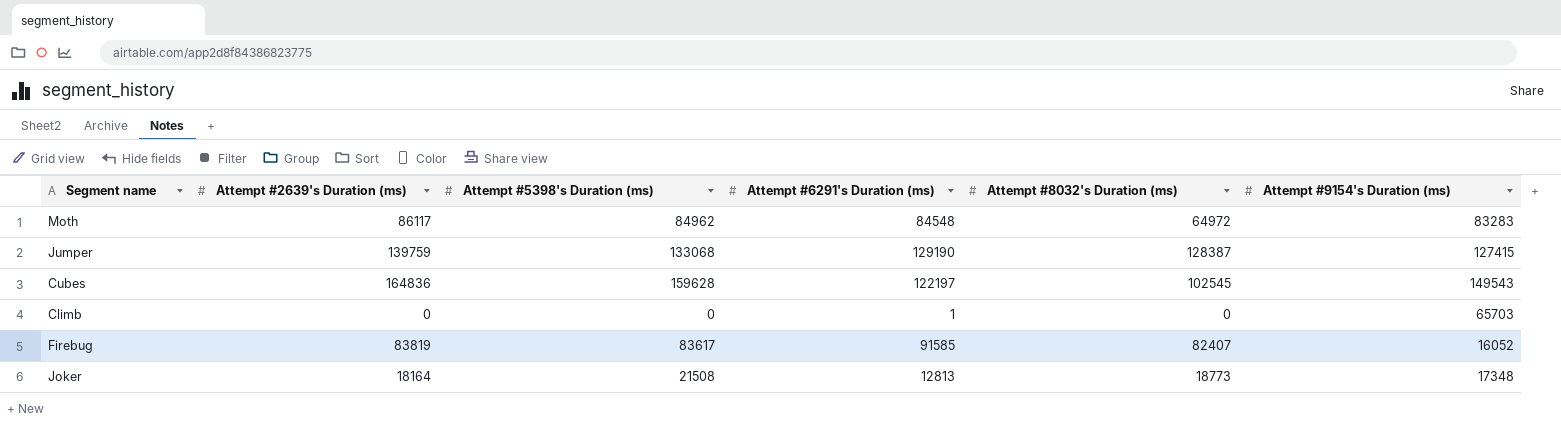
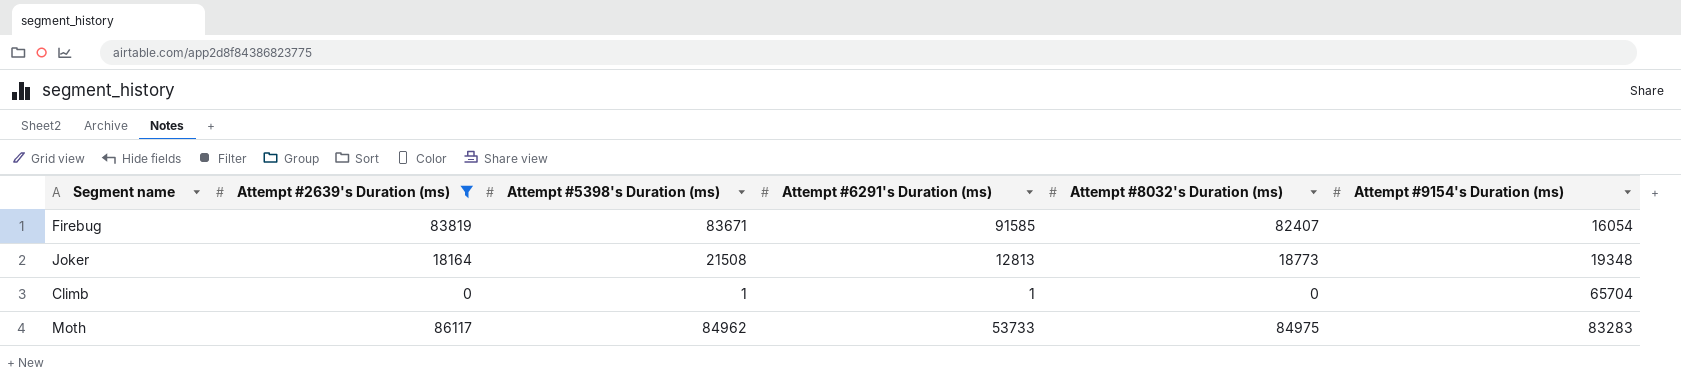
filter: none -> Attempt #2639's Duration (ms) <= 86117
row order: none -> Attempt #9154's Duration (ms) ascending
Firebug | Attempt #5398's Duration (ms): 83617 -> 83671
Firebug | Attempt #9154's Duration (ms): 16052 -> 16054
Joker | Attempt #9154's Duration (ms): 17348 -> 19348
Climb | Attempt #5398's Duration (ms): 0 -> 1
Climb | Attempt #9154's Duration (ms): 65703 -> 65704
Moth | Attempt #6291's Duration (ms): 84548 -> 53733
Moth | Attempt #8032's Duration (ms): 64972 -> 84975

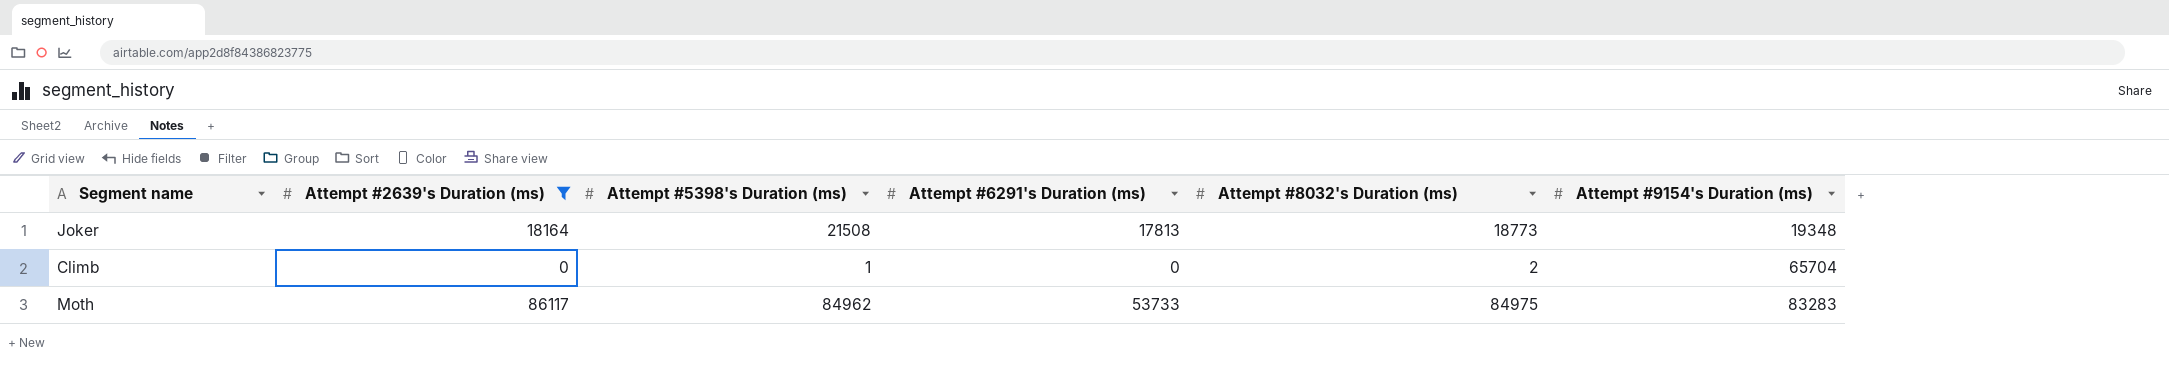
row Firebug: 83819 | 83671 | 91585 | 82407 | 16054 -> none
Joker | Attempt #6291's Duration (ms): 12813 -> 17813
Climb | Attempt #6291's Duration (ms): 1 -> 0
Climb | Attempt #8032's Duration (ms): 0 -> 2

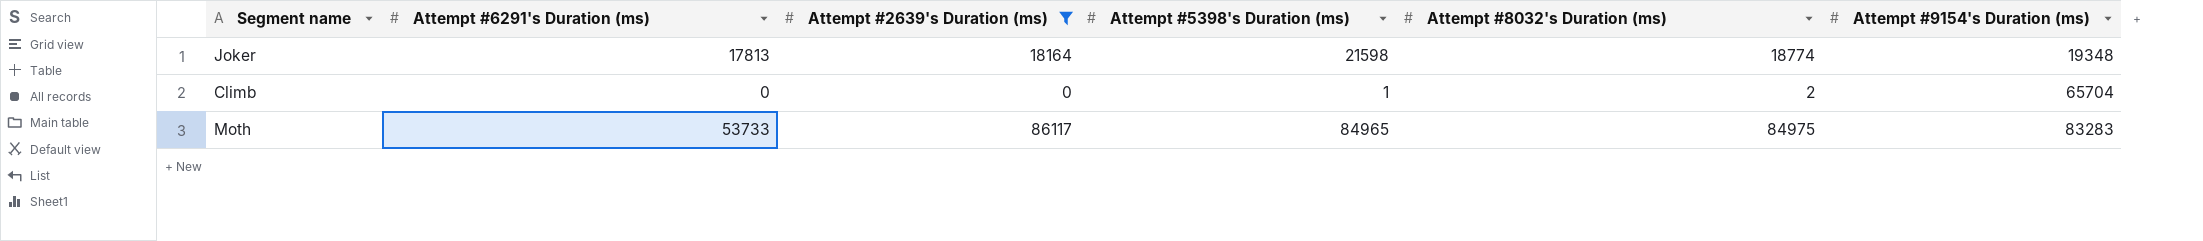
column Attempt #6291's Duration (ms) | position: 4 -> 2
Joker | Attempt #5398's Duration (ms): 21508 -> 21598
Joker | Attempt #8032's Duration (ms): 18773 -> 18774
Moth | Attempt #5398's Duration (ms): 84962 -> 84965

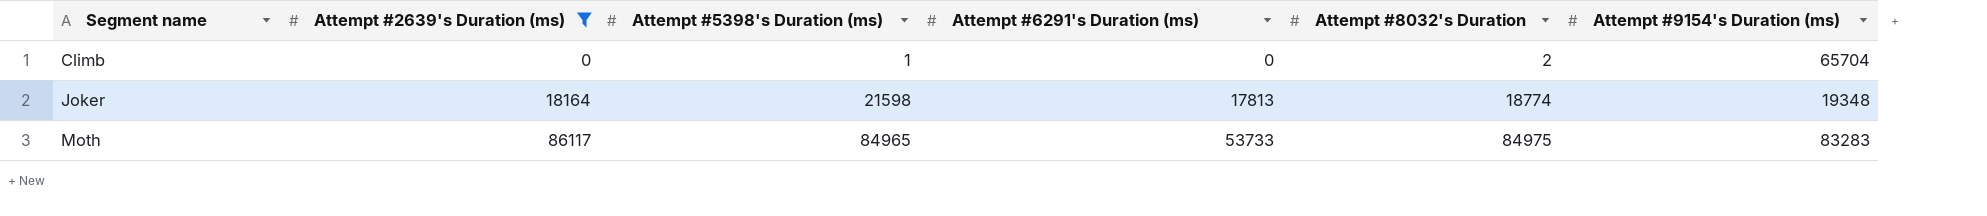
row order: Attempt #9154's Duration (ms) ascending -> Segment name ascending
column Attempt #6291's Duration (ms) | position: 2 -> 4
column name: Attempt #8032's Duration (ms) -> Attempt #8032's Duration

